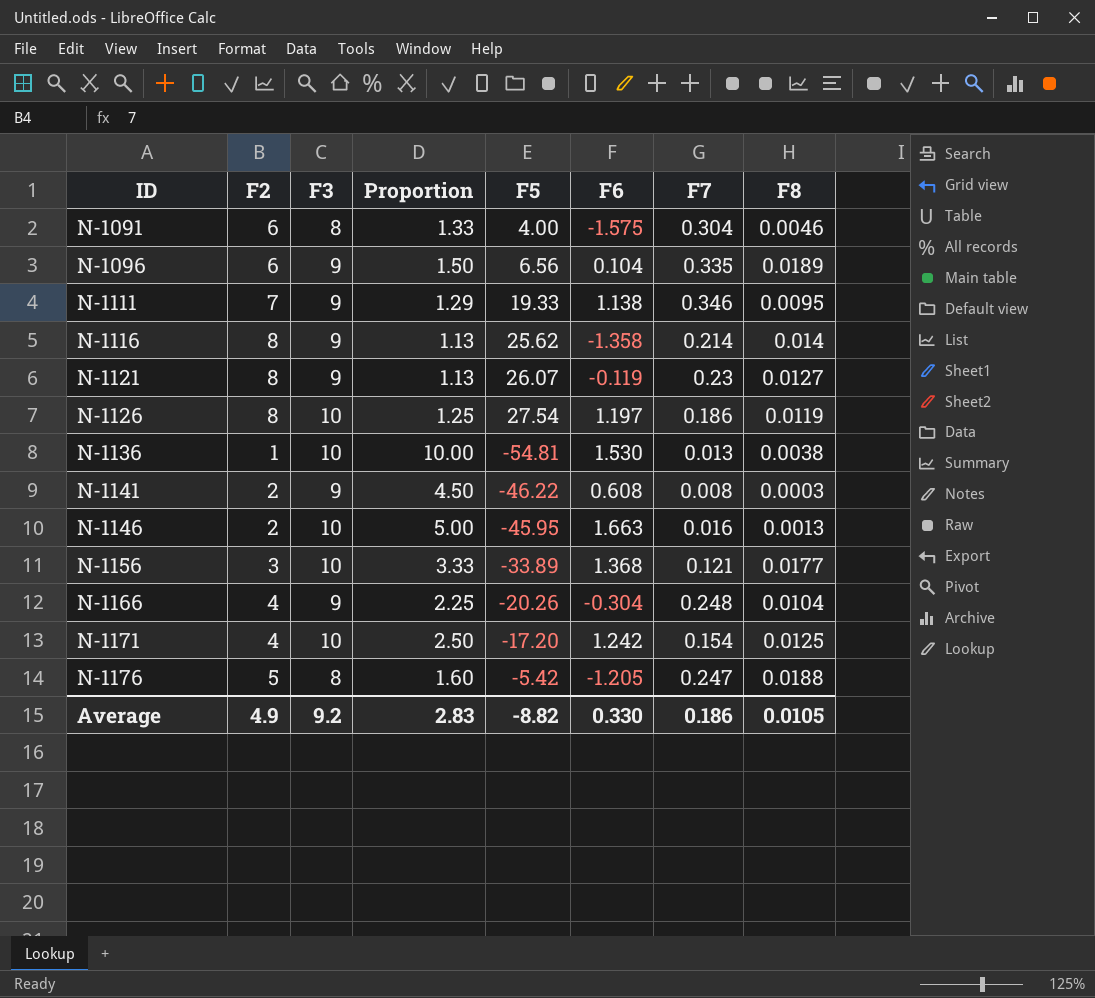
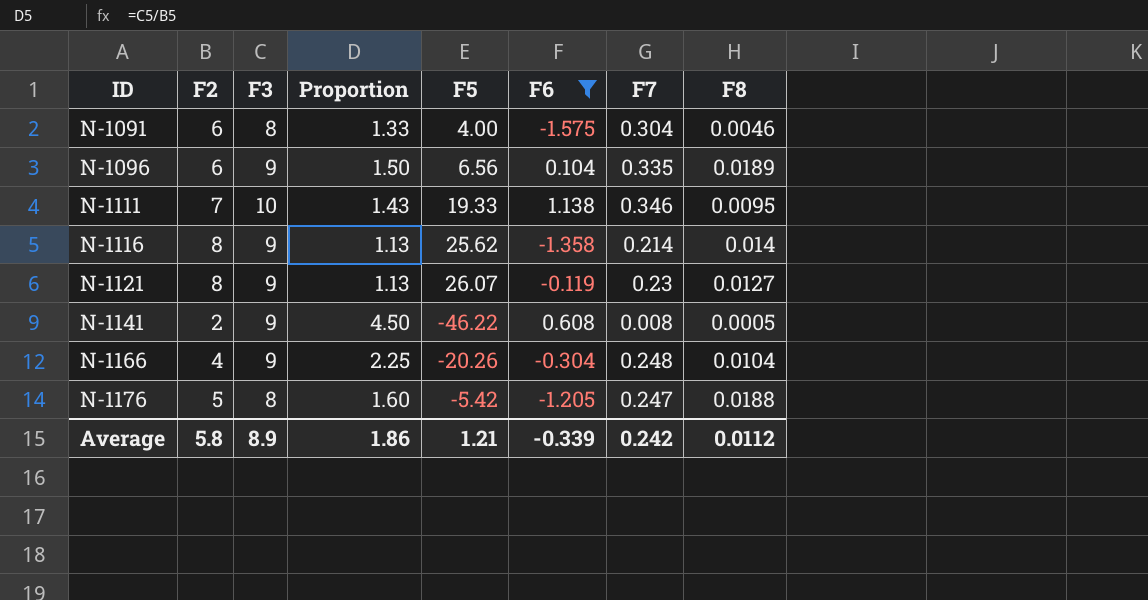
filter: none -> F6 <= 1.138
N-1111 | F3: 9 -> 10
N-1111 | Proportion: 1.29 -> 1.43
N-1141 | F8: 0.0003 -> 0.0005
Average | F2: 4.9 -> 5.8
Average | F3: 9.2 -> 8.9
Average | Proportion: 2.83 -> 1.86
Average | F5: -8.82 -> 1.21
Average | F6: 0.330 -> -0.339
Average | F7: 0.186 -> 0.242
Average | F8: 0.0105 -> 0.0112

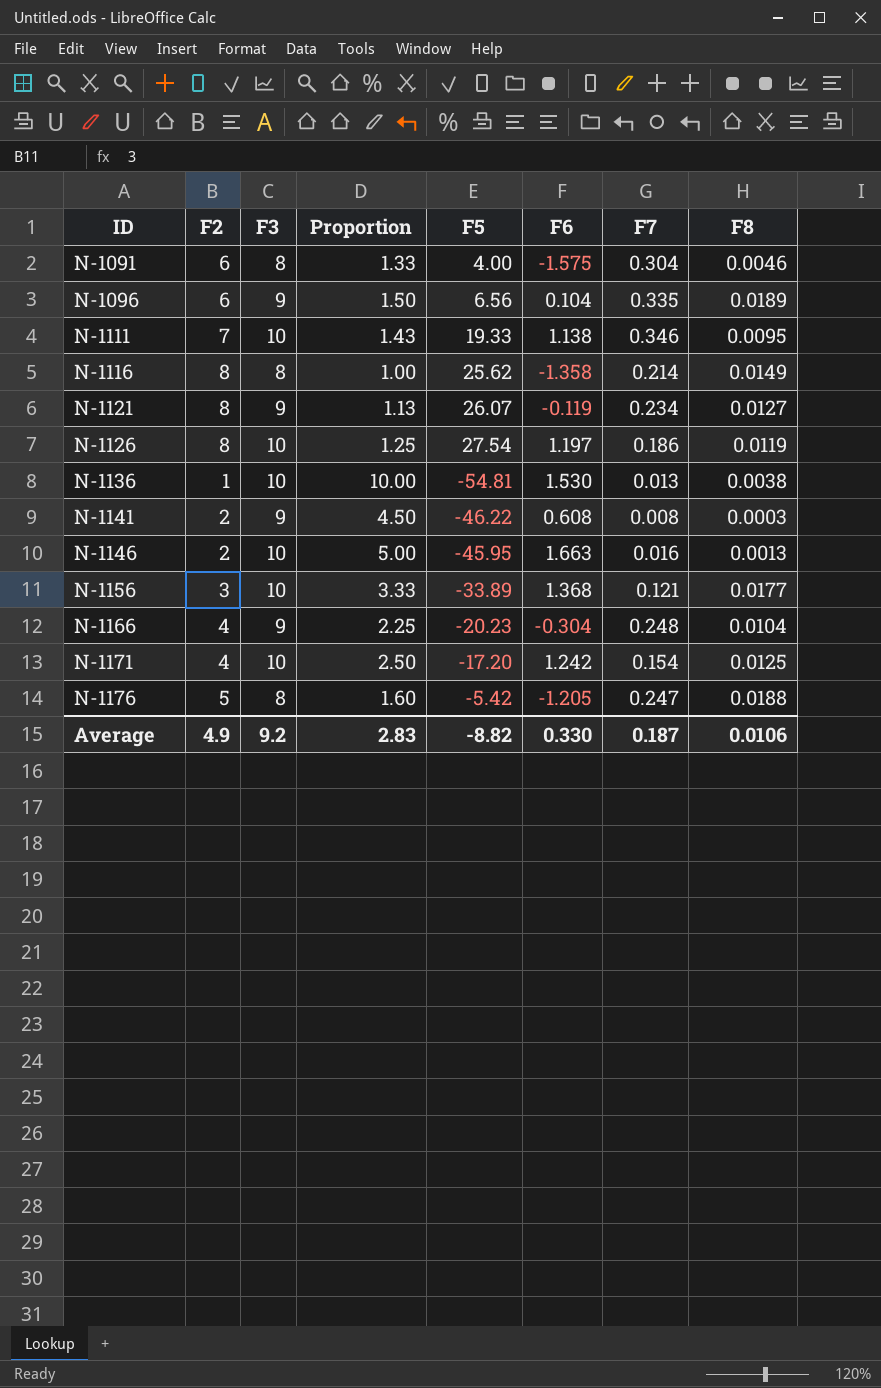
filter: F6 <= 1.138 -> none
N-1116 | F3: 9 -> 8
N-1116 | Proportion: 1.13 -> 1.00
N-1116 | F8: 0.014 -> 0.0149
N-1121 | F7: 0.23 -> 0.234
N-1141 | F8: 0.0005 -> 0.0003
N-1166 | F5: -20.26 -> -20.23
Average | F2: 5.8 -> 4.9
Average | F3: 8.9 -> 9.2
Average | Proportion: 1.86 -> 2.83
Average | F5: 1.21 -> -8.82
Average | F6: -0.339 -> 0.330
Average | F7: 0.242 -> 0.187
Average | F8: 0.0112 -> 0.0106

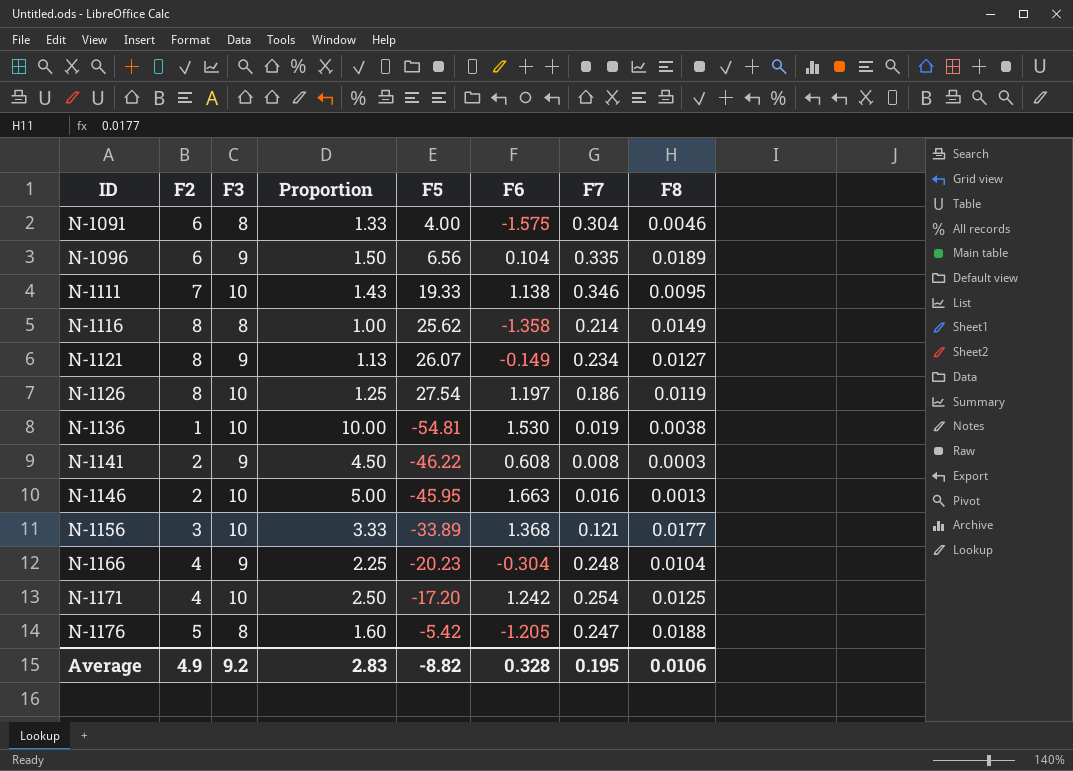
N-1121 | F6: -0.119 -> -0.149
N-1136 | F7: 0.013 -> 0.019
N-1171 | F7: 0.154 -> 0.254
Average | F6: 0.330 -> 0.328
Average | F7: 0.187 -> 0.195

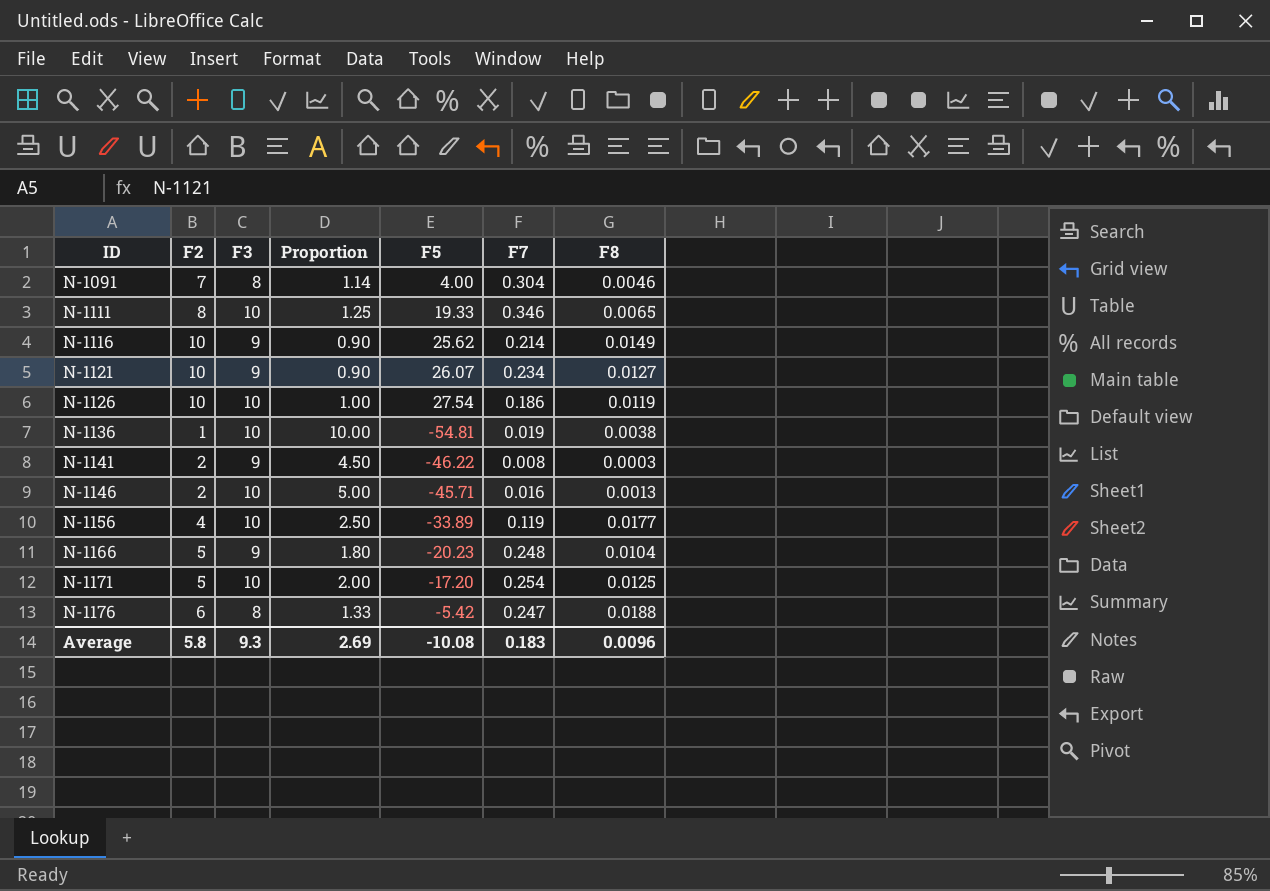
column F6 | position: 6 -> none
row N-1096: 6 | 9 | 1.50 | 6.56 | 0.104 | 0.335 | 0.0189 -> none
N-1091 | F2: 6 -> 7
N-1091 | Proportion: 1.33 -> 1.14
N-1111 | F2: 7 -> 8
N-1111 | Proportion: 1.43 -> 1.25
N-1111 | F8: 0.0095 -> 0.0065
N-1116 | F2: 8 -> 10
N-1116 | F3: 8 -> 9
N-1116 | Proportion: 1.00 -> 0.90
N-1121 | F2: 8 -> 10
N-1121 | Proportion: 1.13 -> 0.90
N-1126 | F2: 8 -> 10
N-1126 | Proportion: 1.25 -> 1.00
N-1146 | F5: -45.95 -> -45.71
N-1156 | F2: 3 -> 4
N-1156 | Proportion: 3.33 -> 2.50
N-1156 | F7: 0.121 -> 0.119
N-1166 | F2: 4 -> 5
N-1166 | Proportion: 2.25 -> 1.80
N-1171 | F2: 4 -> 5
N-1171 | Proportion: 2.50 -> 2.00
N-1176 | F2: 5 -> 6
N-1176 | Proportion: 1.60 -> 1.33
Average | F2: 4.9 -> 5.8
Average | F3: 9.2 -> 9.3
Average | Proportion: 2.83 -> 2.69
Average | F5: -8.82 -> -10.08
Average | F7: 0.195 -> 0.183
Average | F8: 0.0106 -> 0.0096

